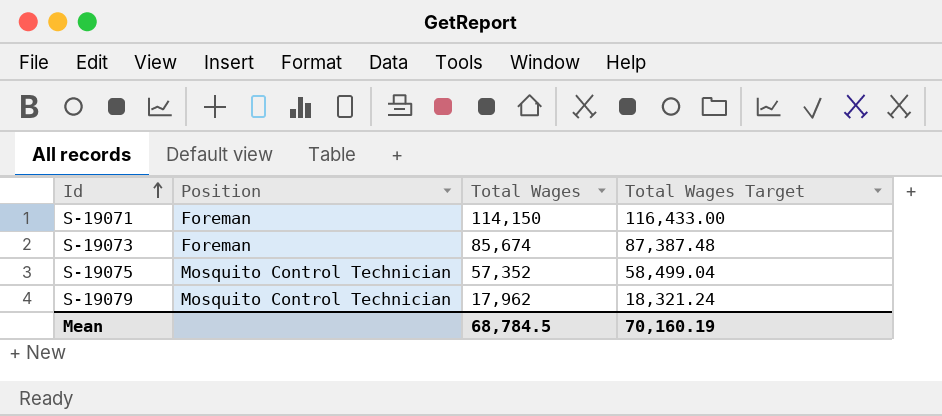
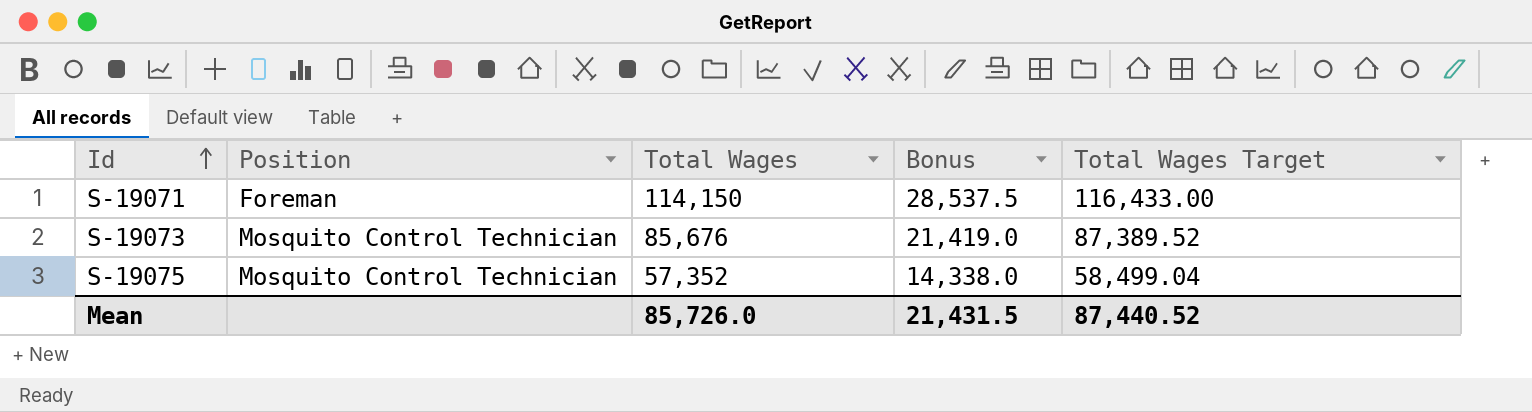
column Bonus | formula: none -> [Total Wages] * 0.25
row S-19079: Mosquito Control Technician | 17,962 | 18,321.24 -> none
S-19073 | Position: Foreman -> Mosquito Control Technician
S-19073 | Total Wages: 85,674 -> 85,676
S-19073 | Total Wages Target: 87,387.48 -> 87,389.52
Mean | Total Wages: 68,784.5 -> 85,726.0
Mean | Total Wages Target: 70,160.19 -> 87,440.52

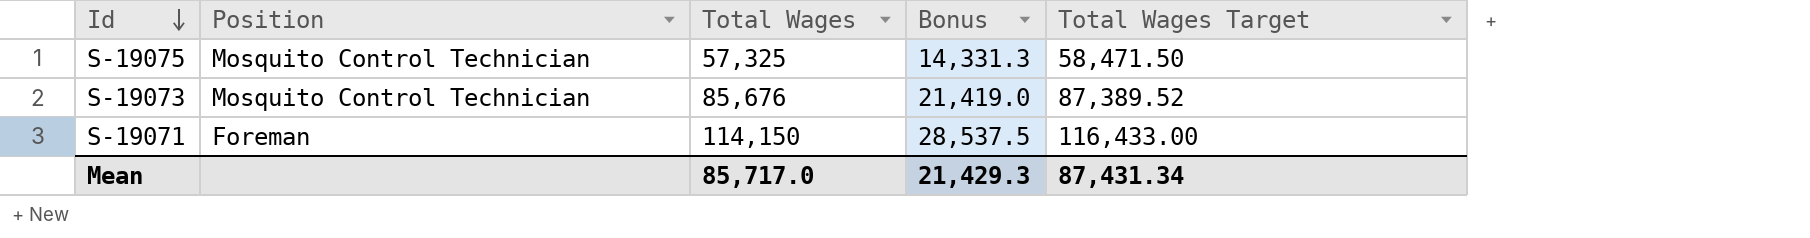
row order: Id ascending -> Id descending
S-19075 | Total Wages: 57,352 -> 57,325
S-19075 | Bonus: 14,338.0 -> 14,331.3
S-19075 | Total Wages Target: 58,499.04 -> 58,471.50
Mean | Total Wages: 85,726.0 -> 85,717.0
Mean | Bonus: 21,431.5 -> 21,429.3
Mean | Total Wages Target: 87,440.52 -> 87,431.34

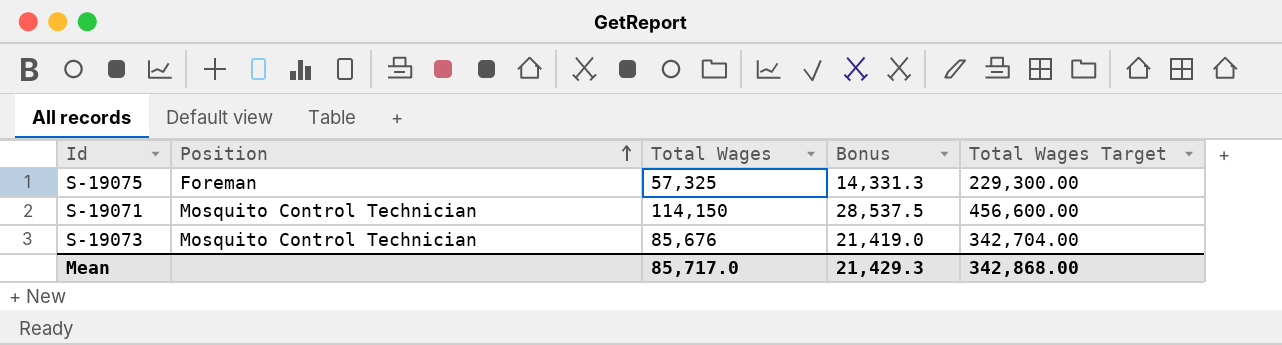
row order: Id descending -> Position ascending
column Total Wages Target | formula: [Total Wages] * 1.02 -> [Total Wages] * 4
S-19075 | Position: Mosquito Control Technician -> Foreman
S-19071 | Position: Foreman -> Mosquito Control Technician
Mean | Total Wages Target: 87,431.34 -> 342,868.00

